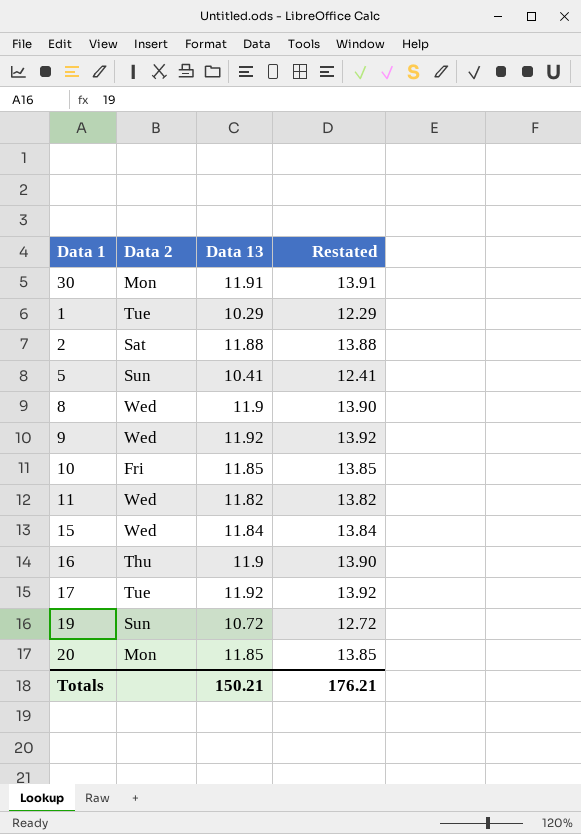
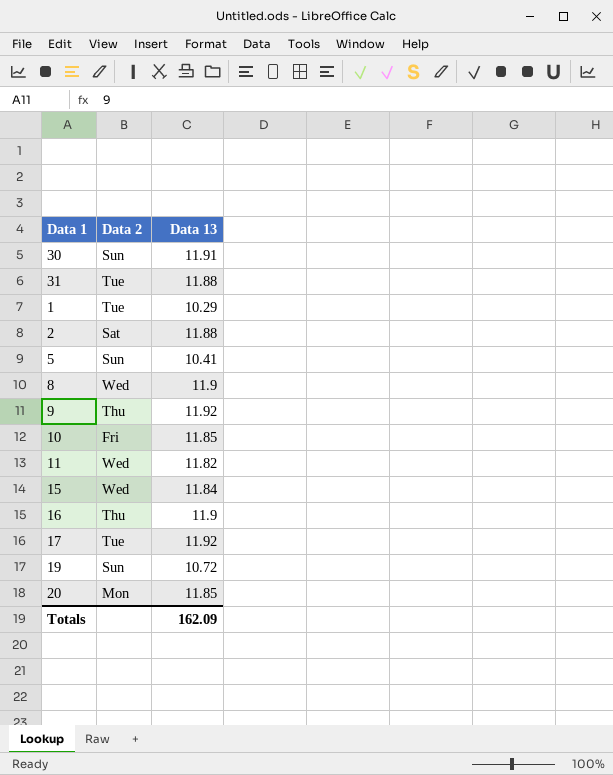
column Restated | formula: [Data 13] + 2 -> none
30 | Data 2: Mon -> Sun
row 31: none -> Tue | 11.88
9 | Data 2: Wed -> Thu
Totals | Data 13: 150.21 -> 162.09

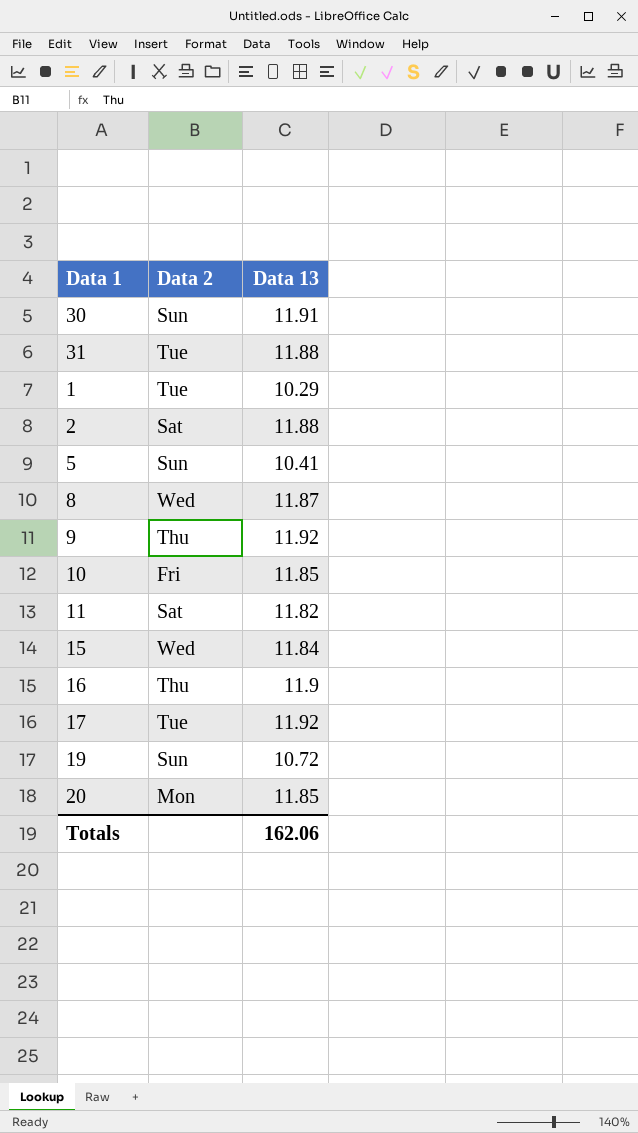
8 | Data 13: 11.9 -> 11.87
11 | Data 2: Wed -> Sat
Totals | Data 13: 162.09 -> 162.06

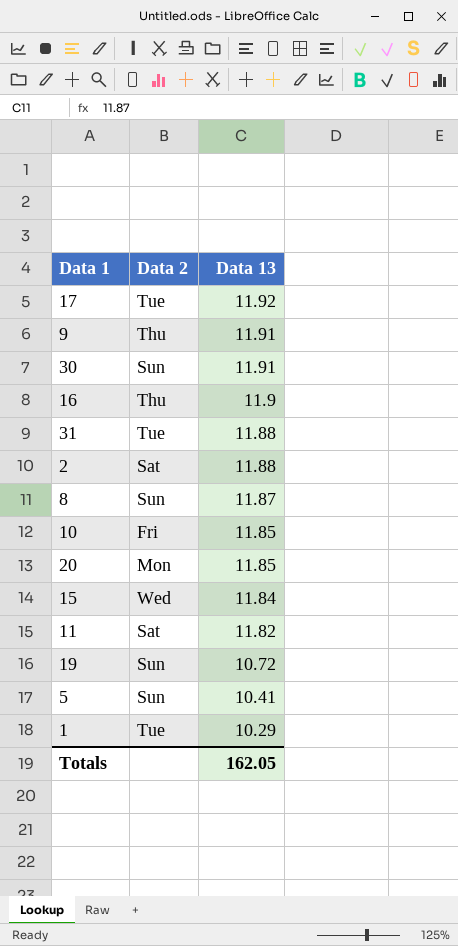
row order: none -> Data 13 descending
9 | Data 13: 11.92 -> 11.91
8 | Data 2: Wed -> Sun
Totals | Data 13: 162.06 -> 162.05

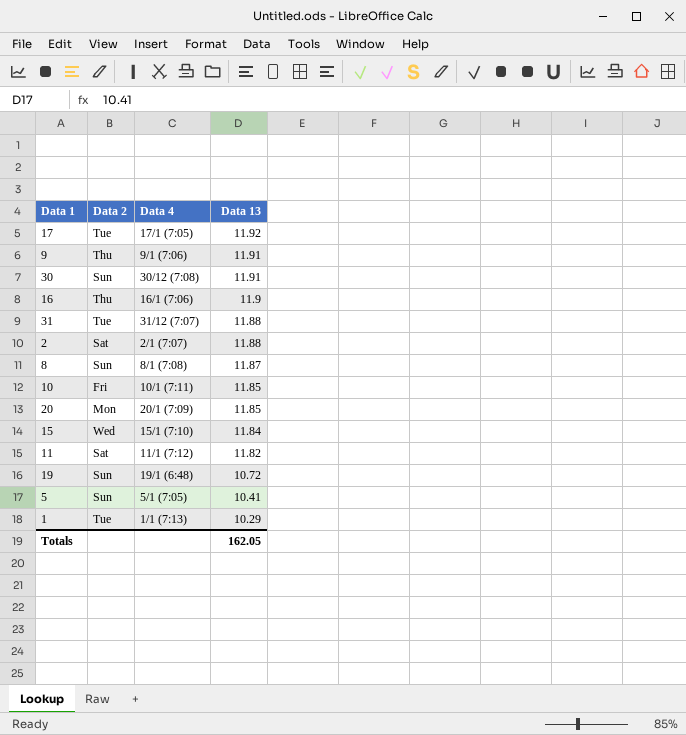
column Data 4 | position: none -> 3

